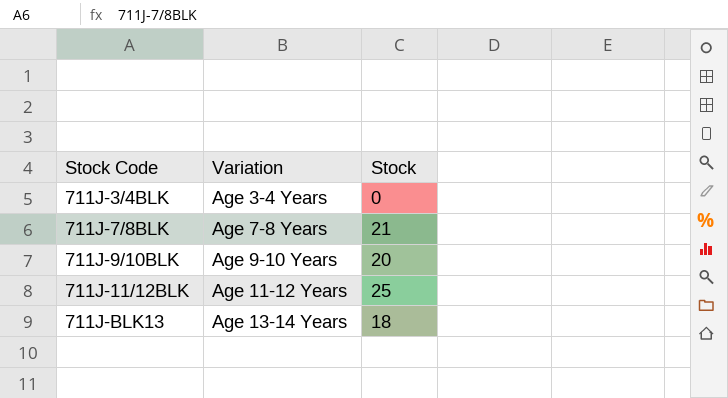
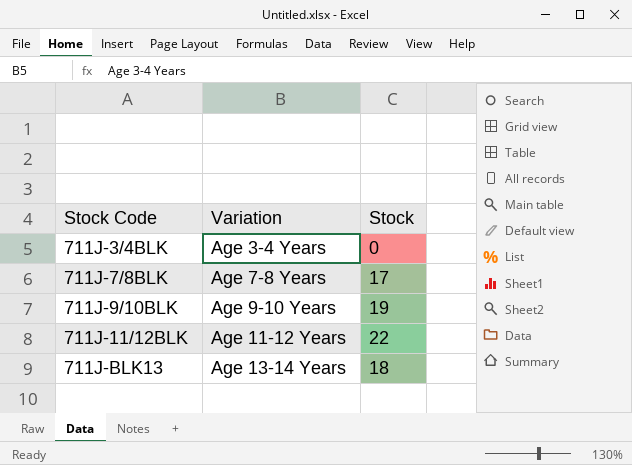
711J-7/8BLK | Stock: 21 -> 17
711J-9/10BLK | Stock: 20 -> 19
711J-11/12BLK | Stock: 25 -> 22

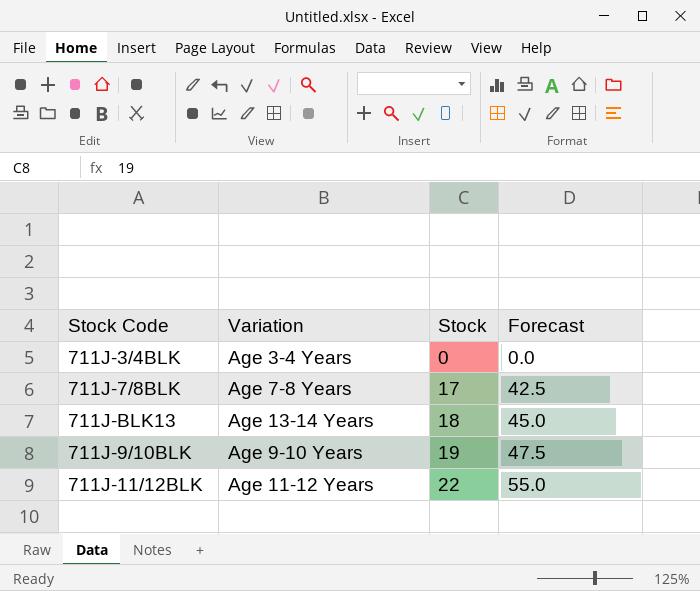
row order: Stock Code ascending -> Stock ascending
column Forecast | formula: none -> [Stock] * 2.5

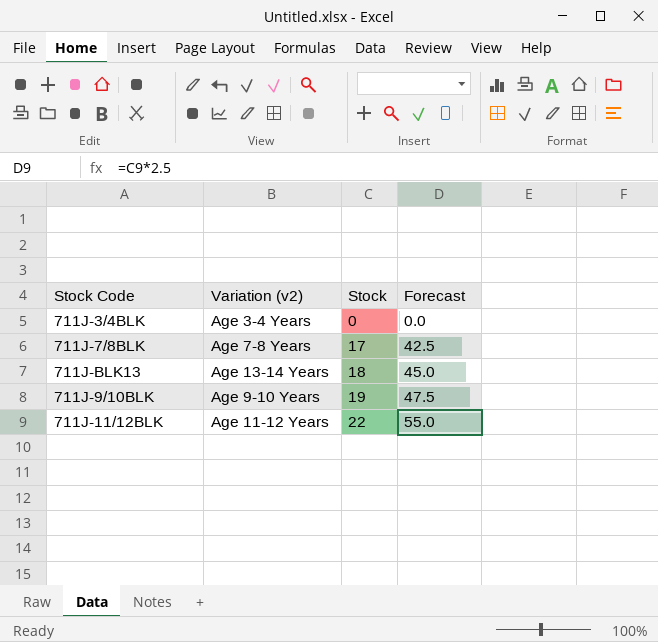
column name: Variation -> Variation (v2)

